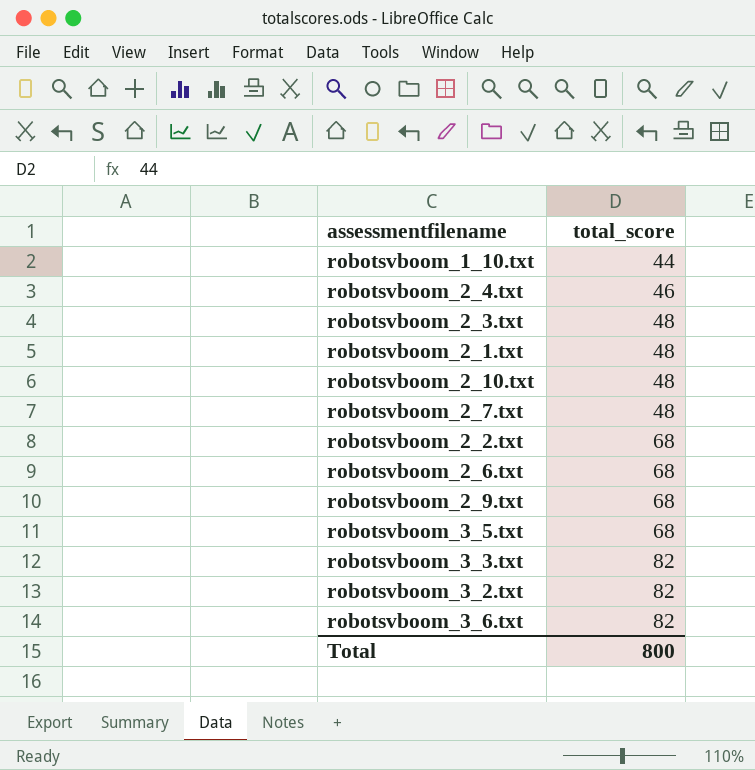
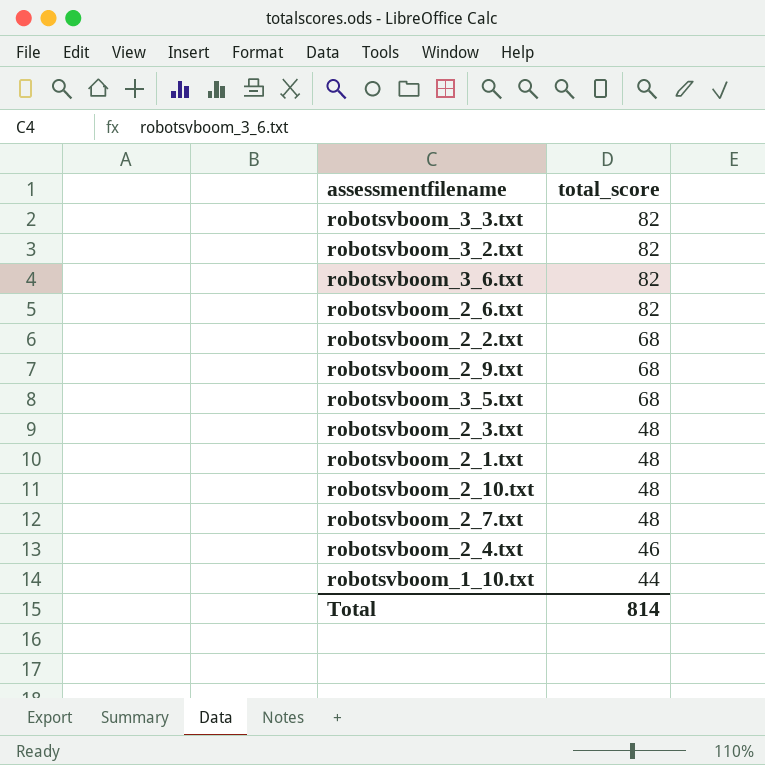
row order: total_score ascending -> total_score descending
robotsvboom_2_6.txt | total_score: 68 -> 82
Total | total_score: 800 -> 814

